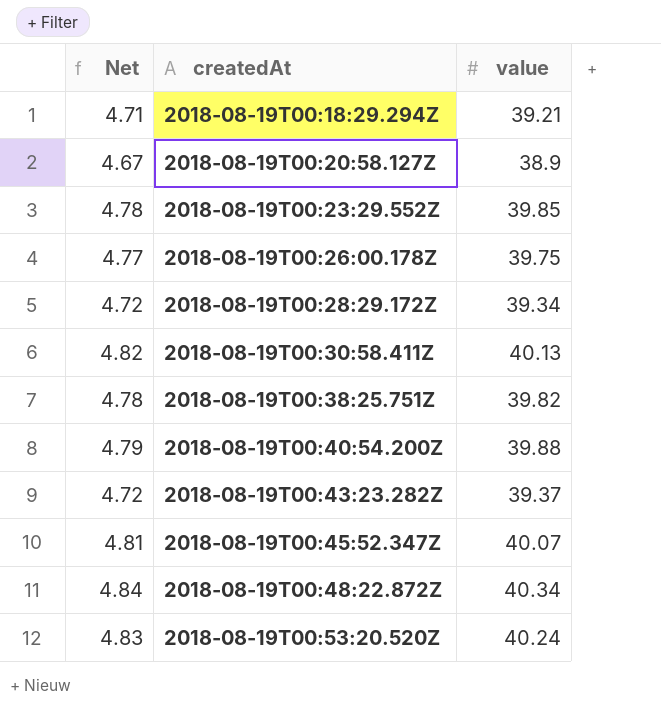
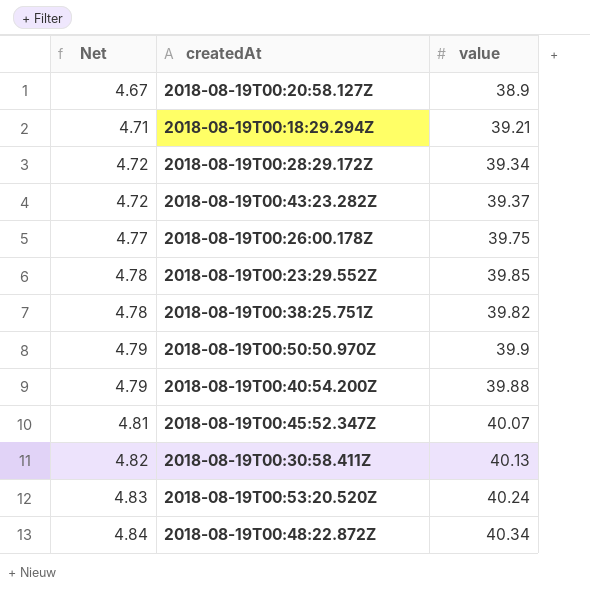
row order: createdAt ascending -> Net ascending
row 2018-08-19T00:50:50.970Z: none -> 4.79 | 39.9

